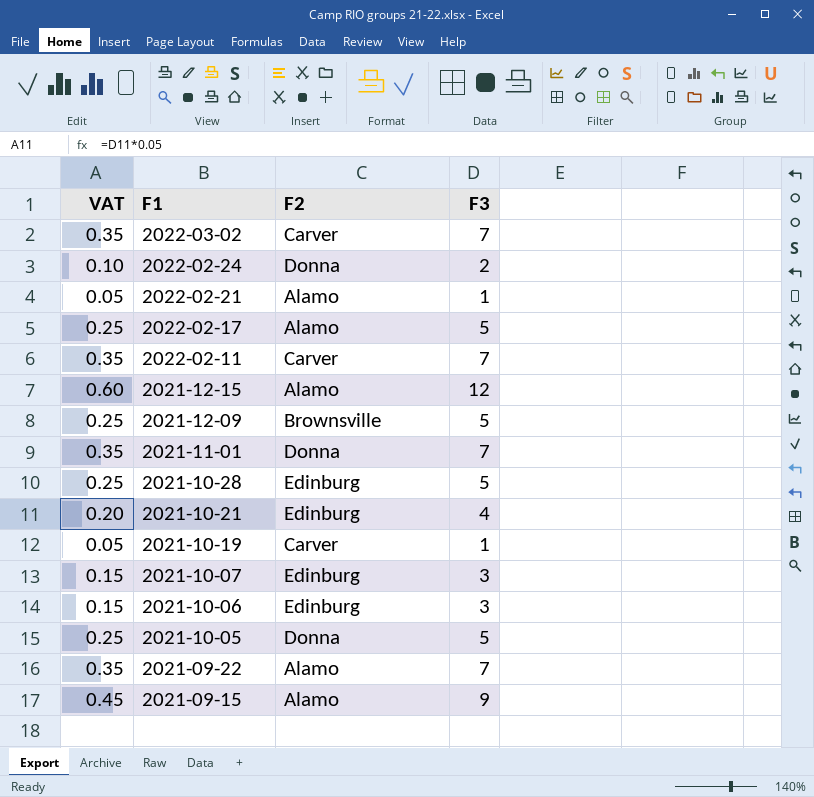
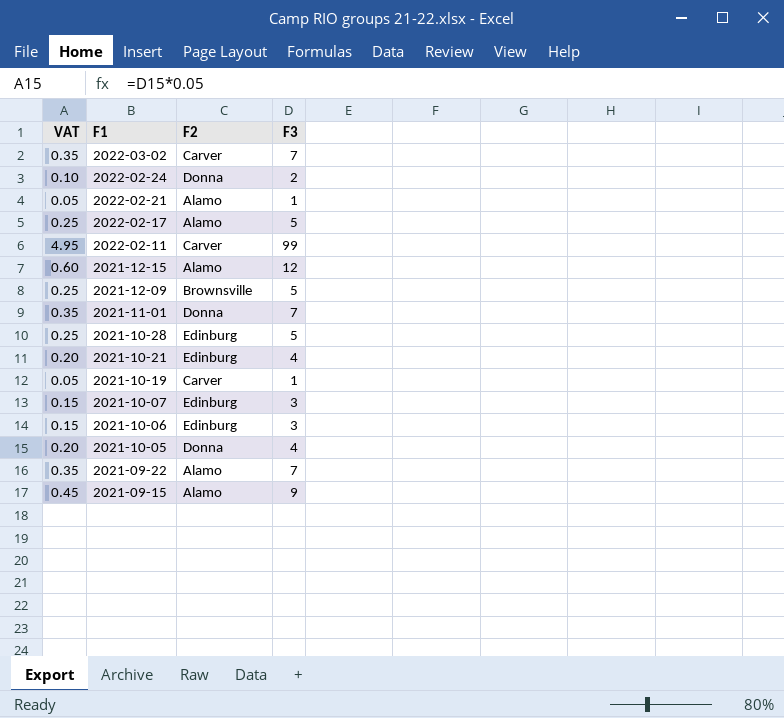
2022-02-11 | VAT: 0.35 -> 4.95
2022-02-11 | F3: 7 -> 99
2021-10-05 | VAT: 0.25 -> 0.20
2021-10-05 | F3: 5 -> 4

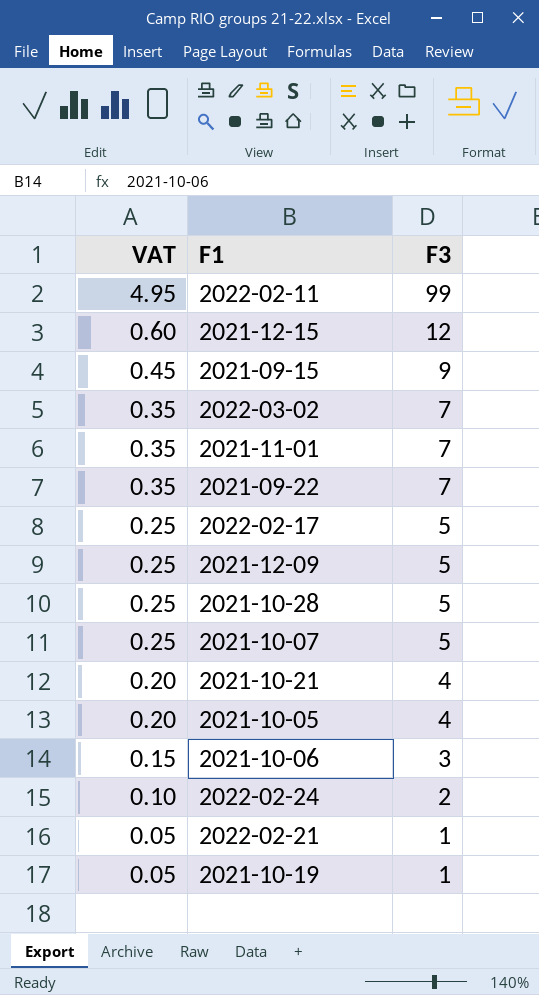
row order: F1 descending -> VAT descending
column F2 | position: 3 -> none
2021-10-07 | VAT: 0.15 -> 0.25
2021-10-07 | F3: 3 -> 5

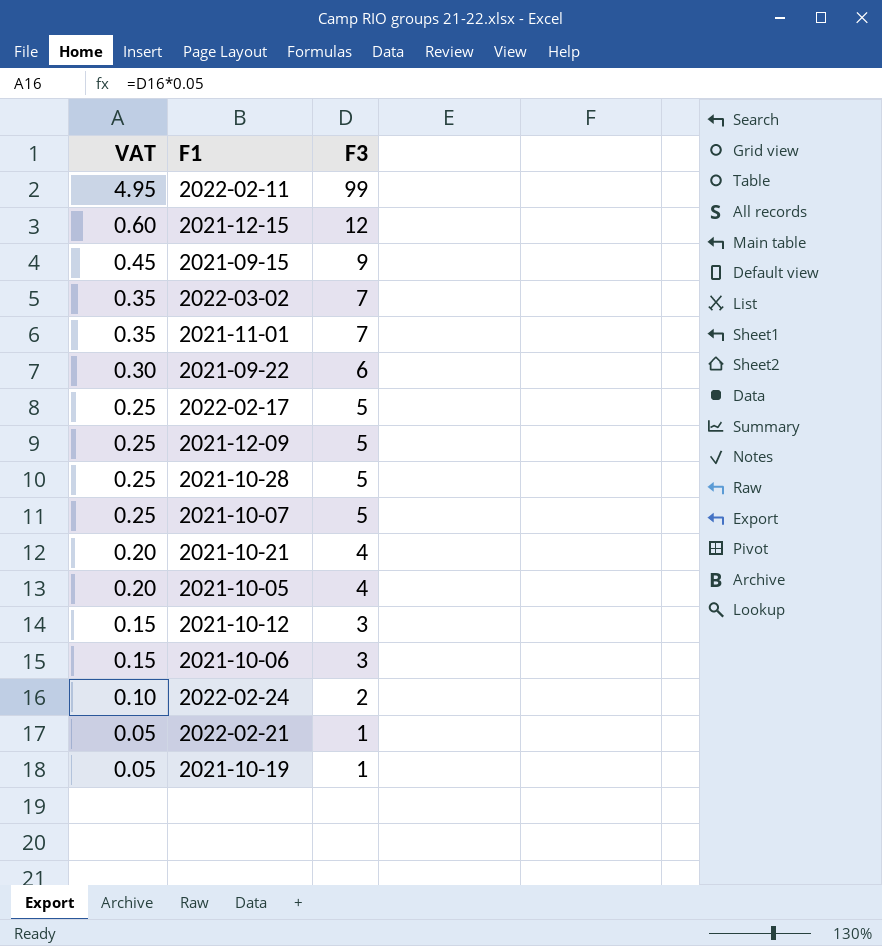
2021-09-22 | VAT: 0.35 -> 0.30
2021-09-22 | F3: 7 -> 6
row 2021-10-12: none -> 0.15 | 3

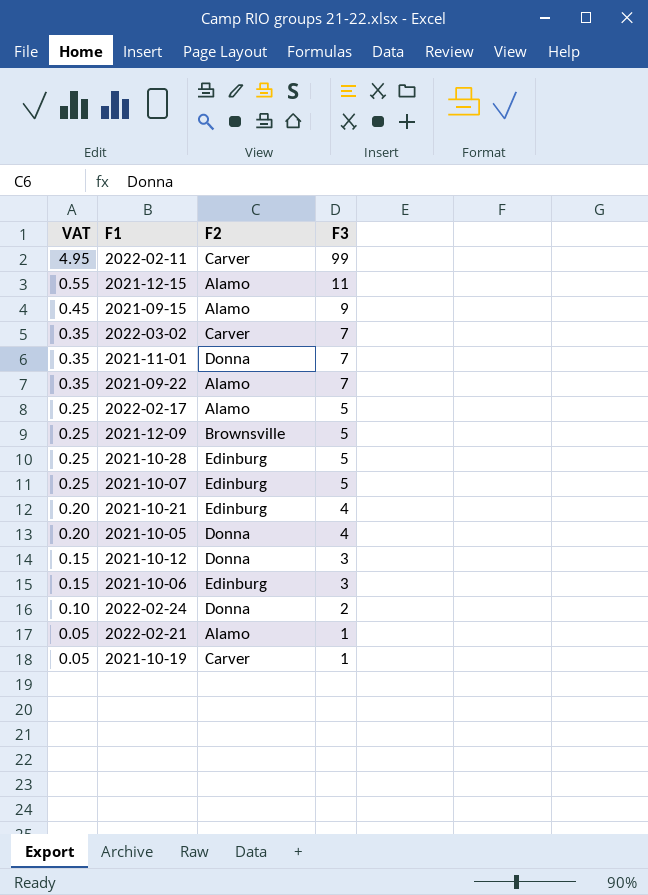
column F2 | position: none -> 3
2021-12-15 | VAT: 0.60 -> 0.55
2021-12-15 | F3: 12 -> 11
2021-09-22 | VAT: 0.30 -> 0.35
2021-09-22 | F3: 6 -> 7

